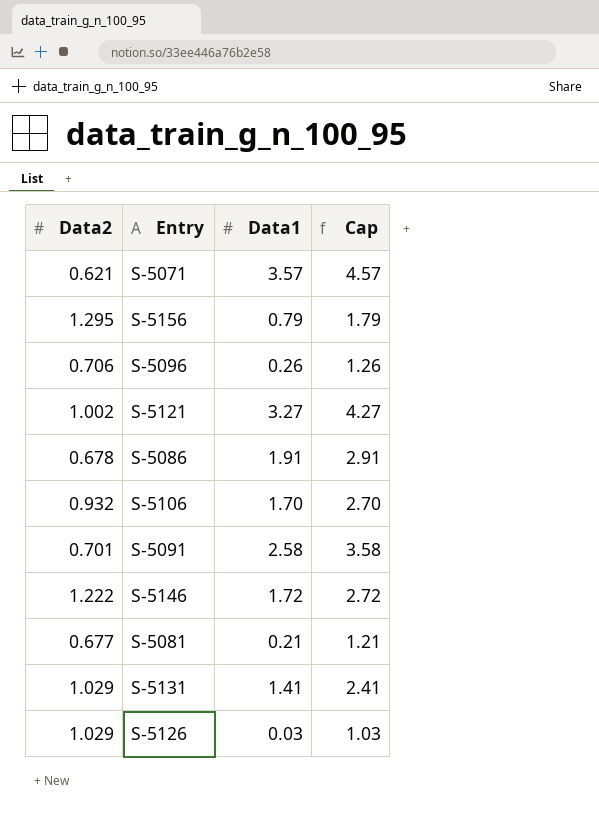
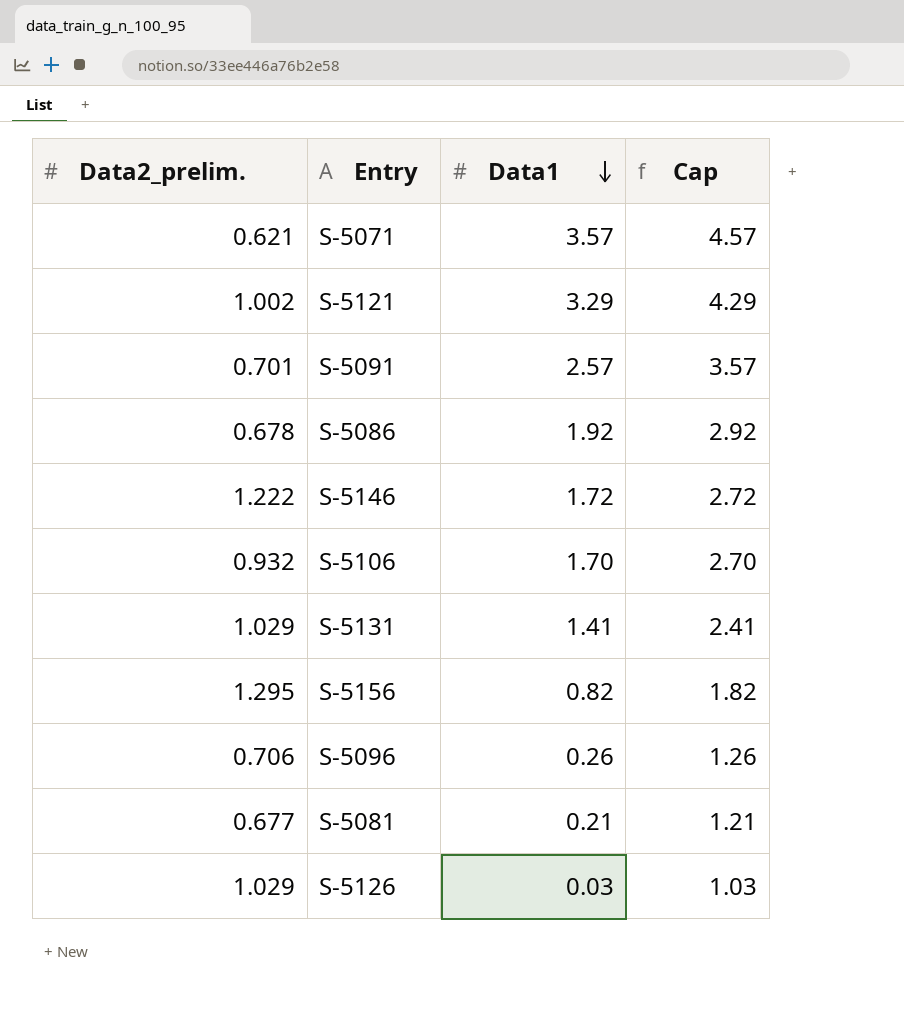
row order: none -> Data1 descending
column name: Data2 -> Data2_prelim.
S-5121 | Data1: 3.27 -> 3.29
S-5121 | Cap: 4.27 -> 4.29
S-5091 | Data1: 2.58 -> 2.57
S-5091 | Cap: 3.58 -> 3.57
S-5086 | Data1: 1.91 -> 1.92
S-5086 | Cap: 2.91 -> 2.92
S-5156 | Data1: 0.79 -> 0.82
S-5156 | Cap: 1.79 -> 1.82

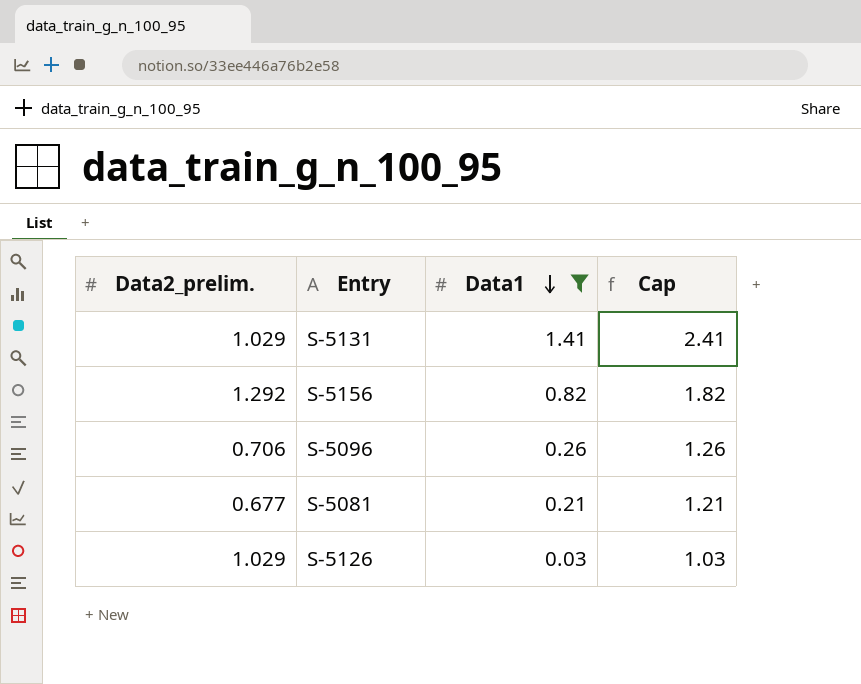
filter: none -> Data1 <= 1.41
S-5156 | Data2_prelim.: 1.295 -> 1.292

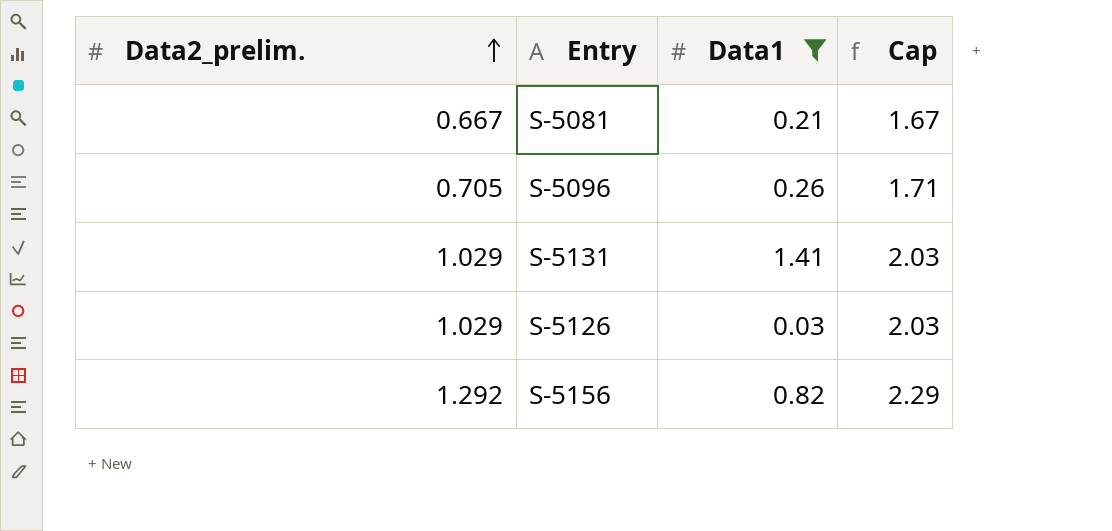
row order: Data1 descending -> Data2_prelim. ascending
column Cap | formula: [Data1] + 1 -> [Data2_prelim.] + 1
S-5081 | Data2_prelim.: 0.677 -> 0.667
S-5096 | Data2_prelim.: 0.706 -> 0.705

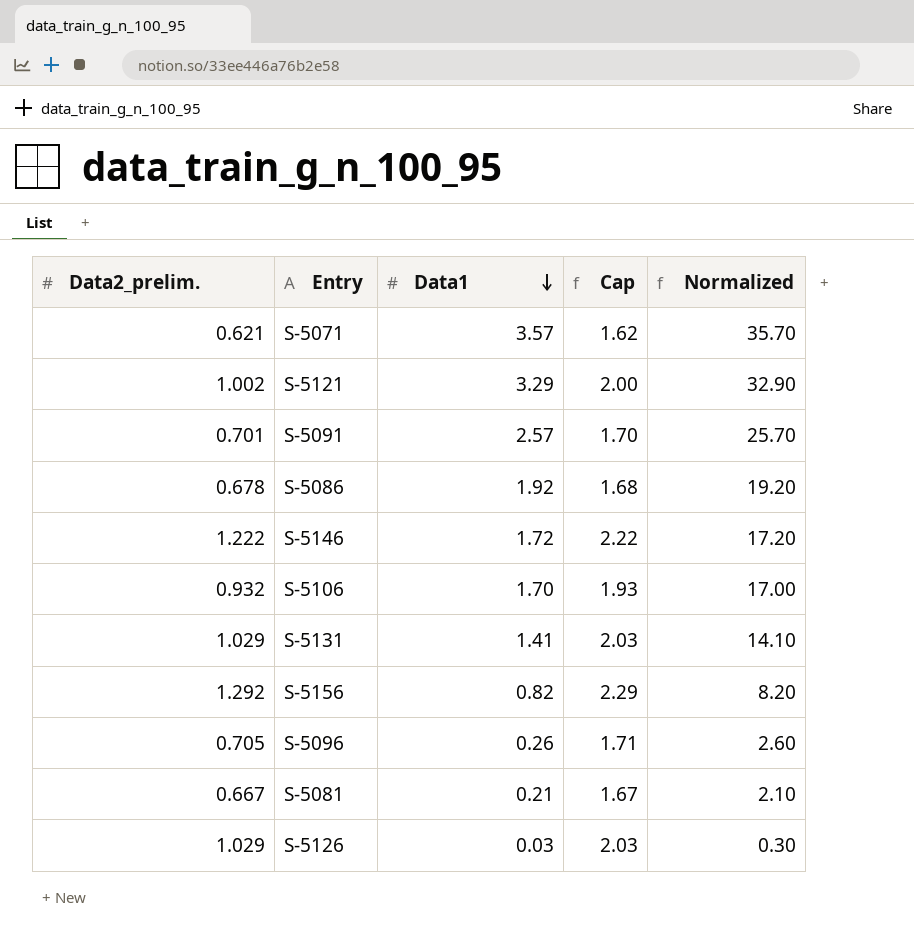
filter: Data1 <= 1.41 -> none
row order: Data2_prelim. ascending -> Data1 descending
column Normalized | formula: none -> [Data1] * 10

